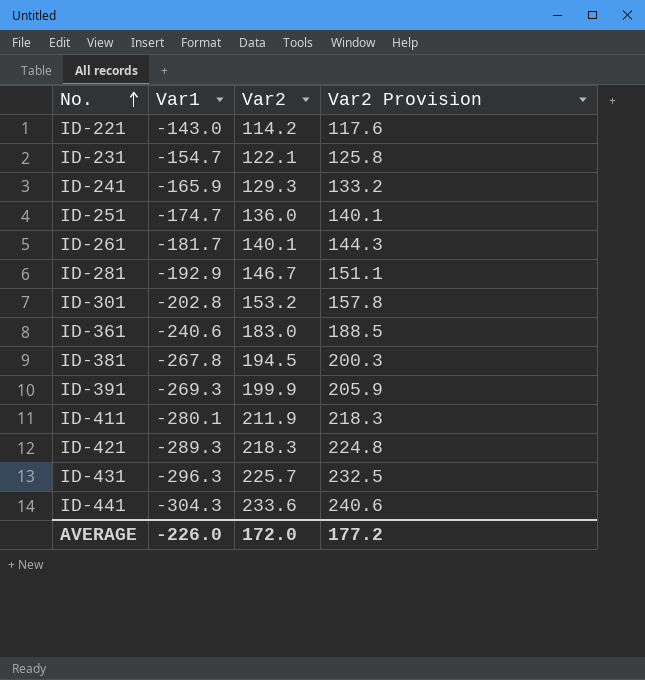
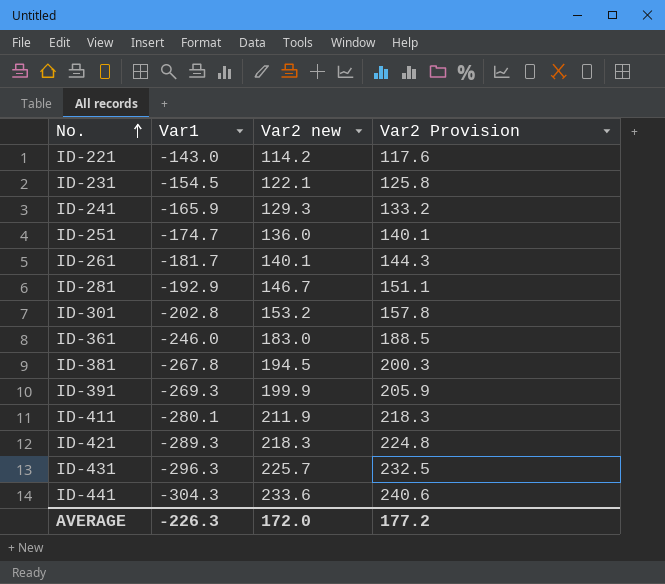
column name: Var2 -> Var2 new
ID-231 | Var1: -154.7 -> -154.5
ID-361 | Var1: -240.6 -> -246.0
AVERAGE | Var1: -226.0 -> -226.3

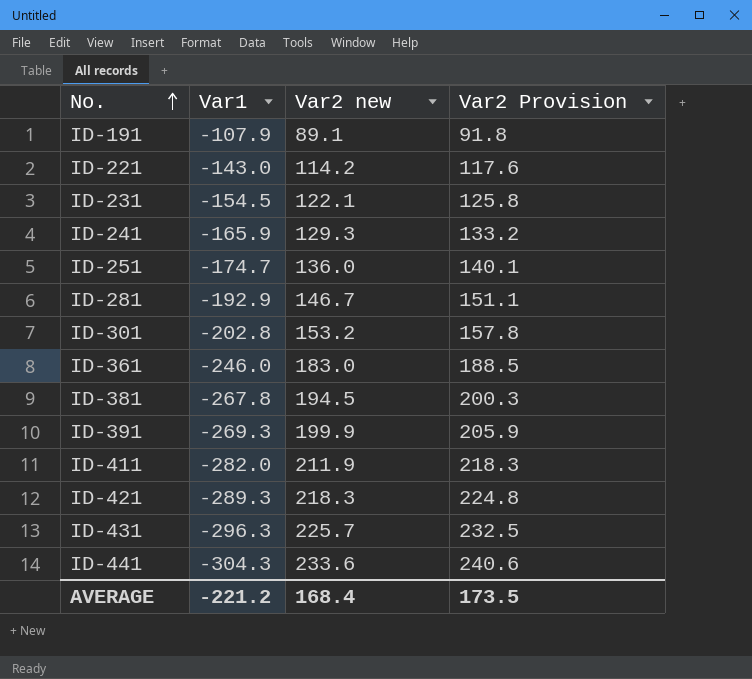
row ID-261: -181.7 | 140.1 | 144.3 -> none
row ID-191: none -> -107.9 | 89.1 | 91.8
ID-411 | Var1: -280.1 -> -282.0
AVERAGE | Var1: -226.3 -> -221.2
AVERAGE | Var2 new: 172.0 -> 168.4
AVERAGE | Var2 Provision: 177.2 -> 173.5

